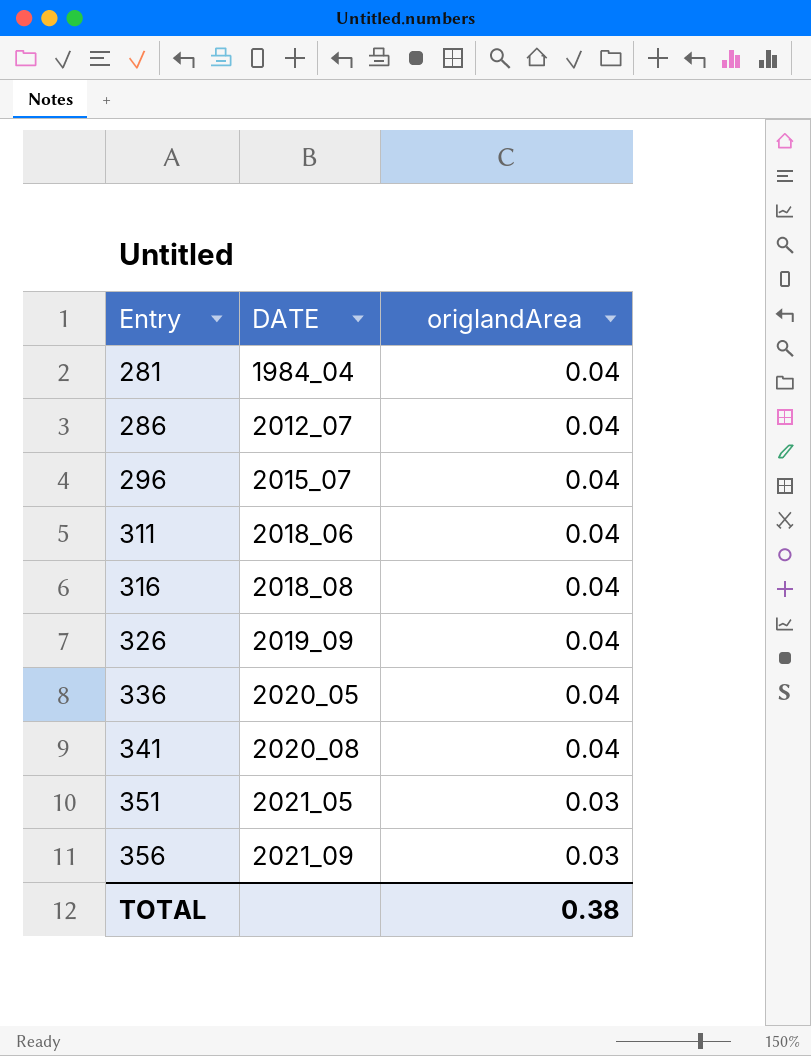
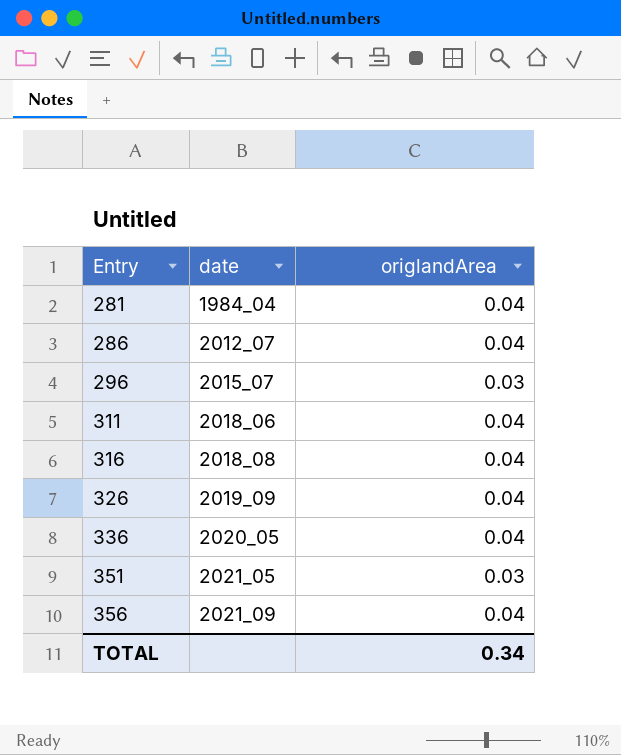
column name: DATE -> date
row 341: 2020_08 | 0.04 -> none
296 | origlandArea: 0.04 -> 0.03
356 | origlandArea: 0.03 -> 0.04
TOTAL | origlandArea: 0.38 -> 0.34

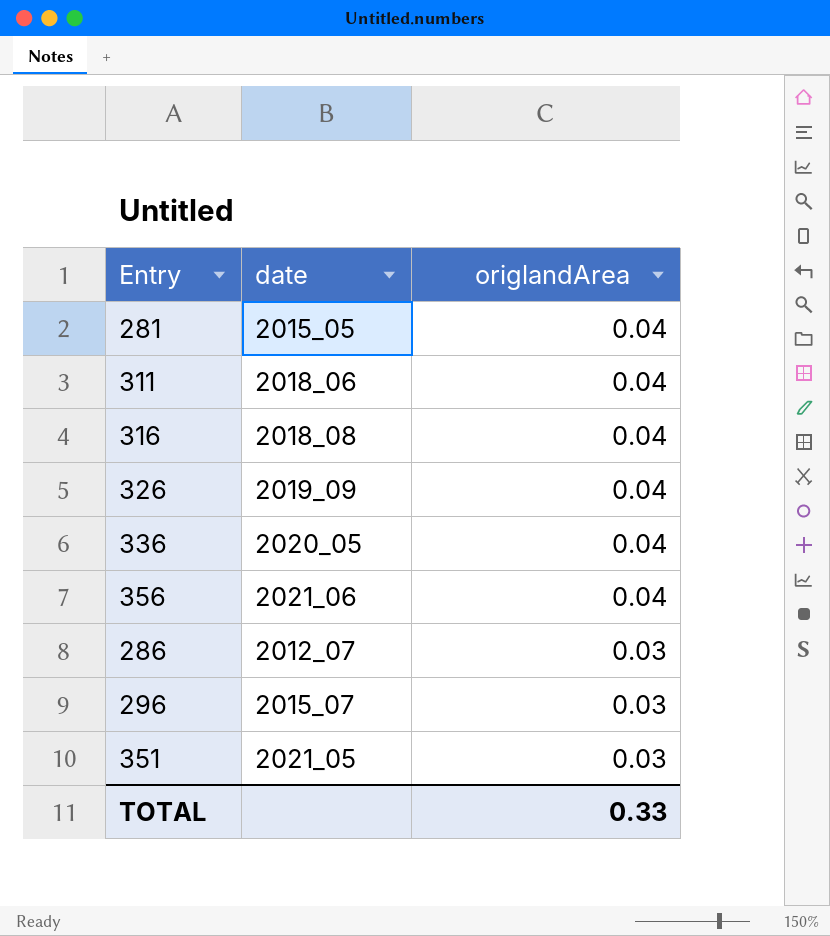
row order: Entry ascending -> origlandArea descending
281 | date: 1984_04 -> 2015_05
356 | date: 2021_09 -> 2021_06
286 | origlandArea: 0.04 -> 0.03
TOTAL | origlandArea: 0.34 -> 0.33

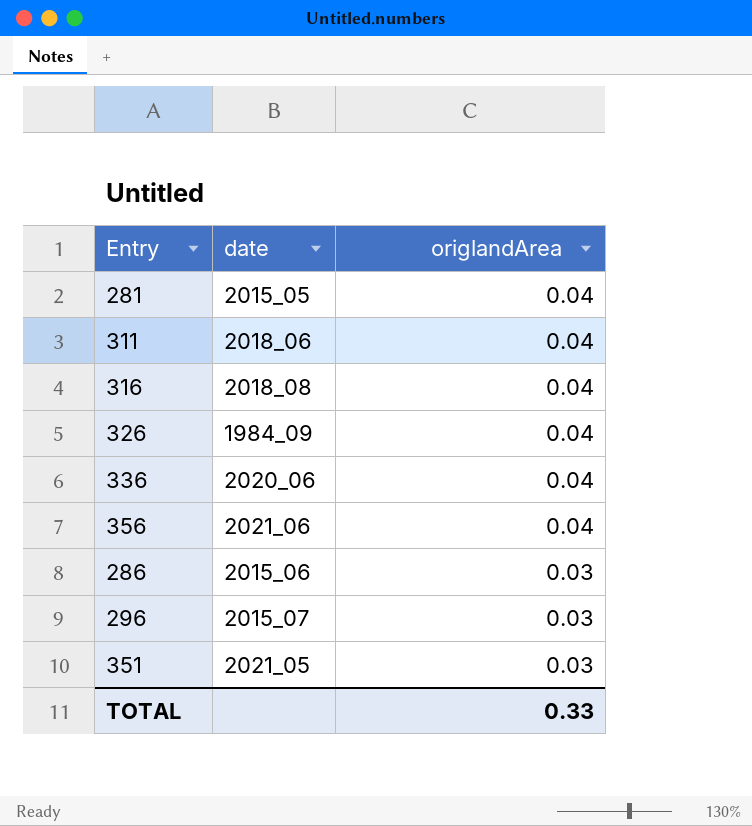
326 | date: 2019_09 -> 1984_09
336 | date: 2020_05 -> 2020_06
286 | date: 2012_07 -> 2015_06

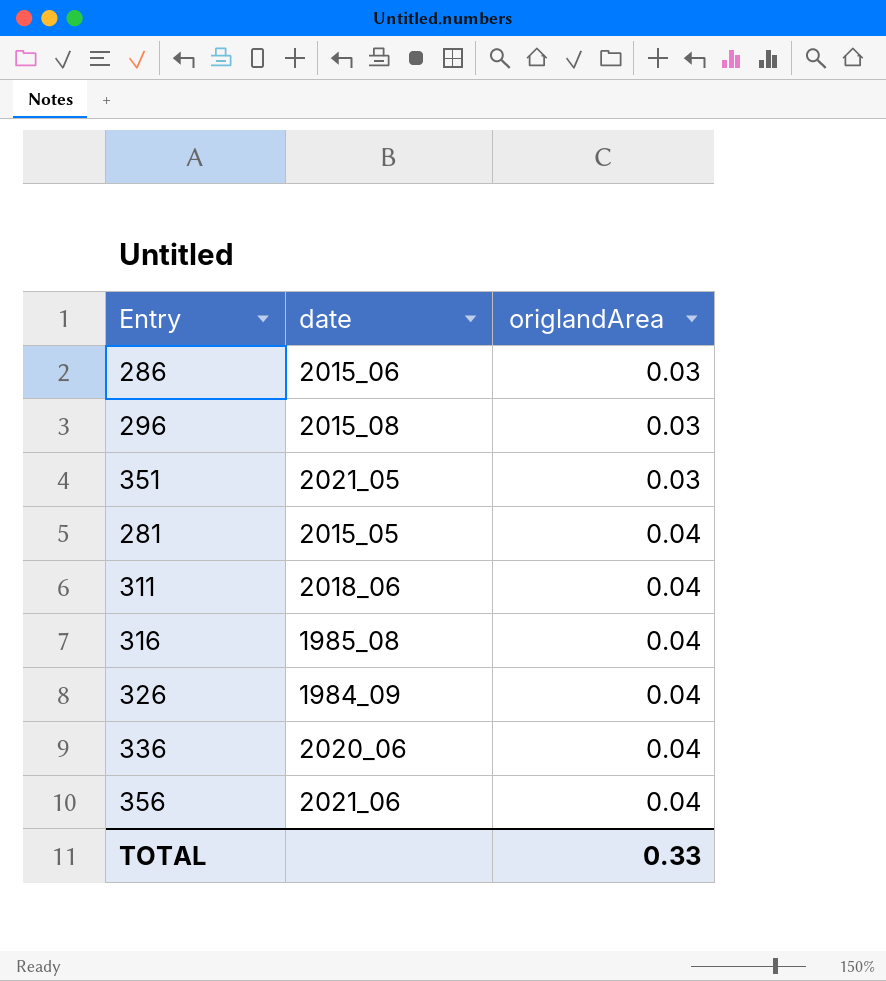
row order: origlandArea descending -> origlandArea ascending
296 | date: 2015_07 -> 2015_08
316 | date: 2018_08 -> 1985_08

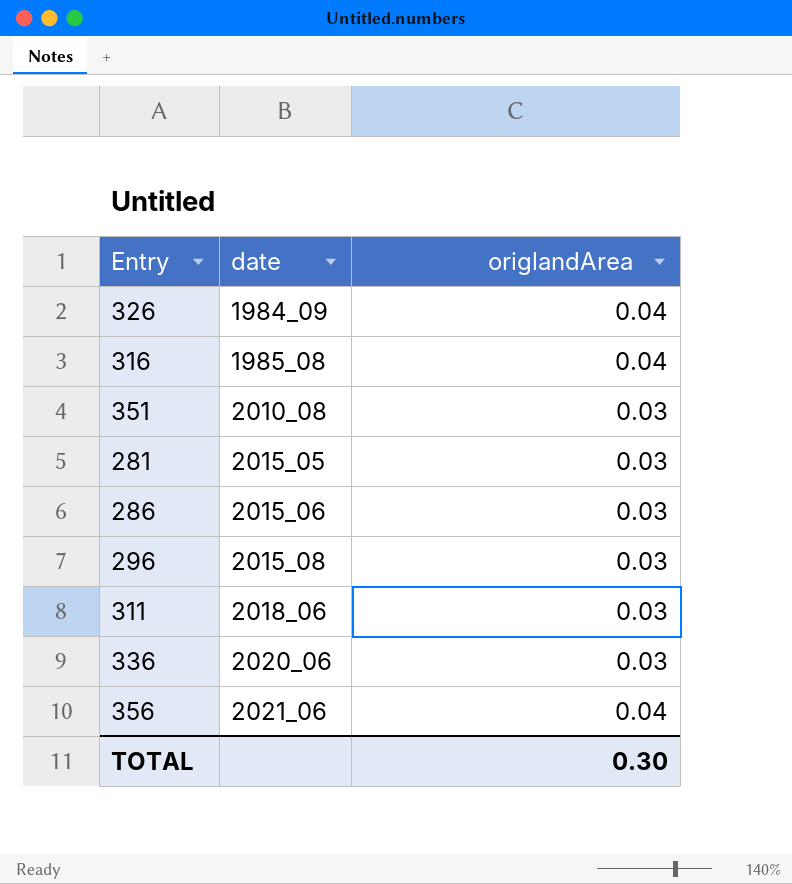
row order: origlandArea ascending -> date ascending
351 | date: 2021_05 -> 2010_08
281 | origlandArea: 0.04 -> 0.03
311 | origlandArea: 0.04 -> 0.03
336 | origlandArea: 0.04 -> 0.03
TOTAL | origlandArea: 0.33 -> 0.30

